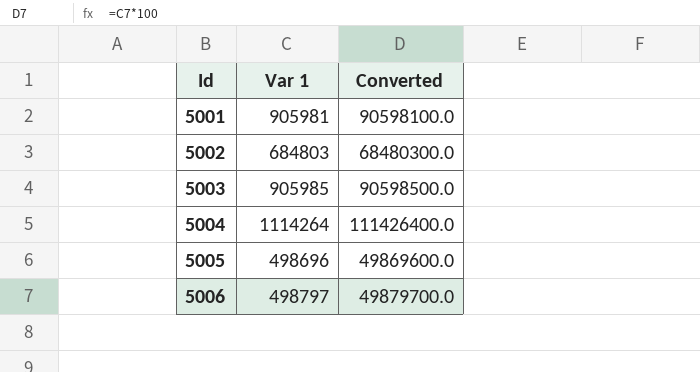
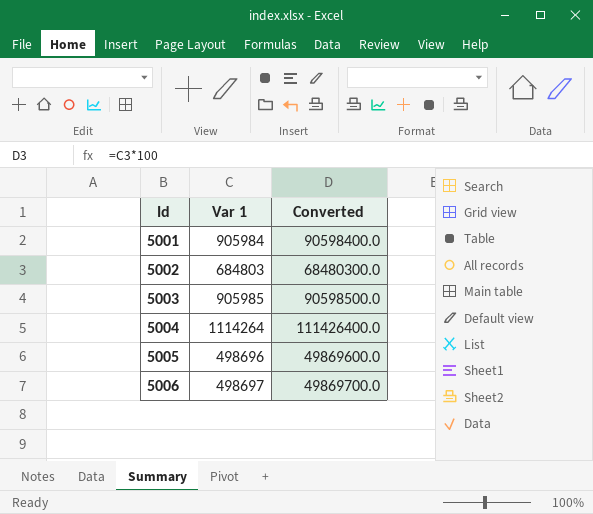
5001 | Var 1: 905981 -> 905984
5001 | Converted: 90598100.0 -> 90598400.0
5006 | Var 1: 498797 -> 498697
5006 | Converted: 49879700.0 -> 49869700.0

